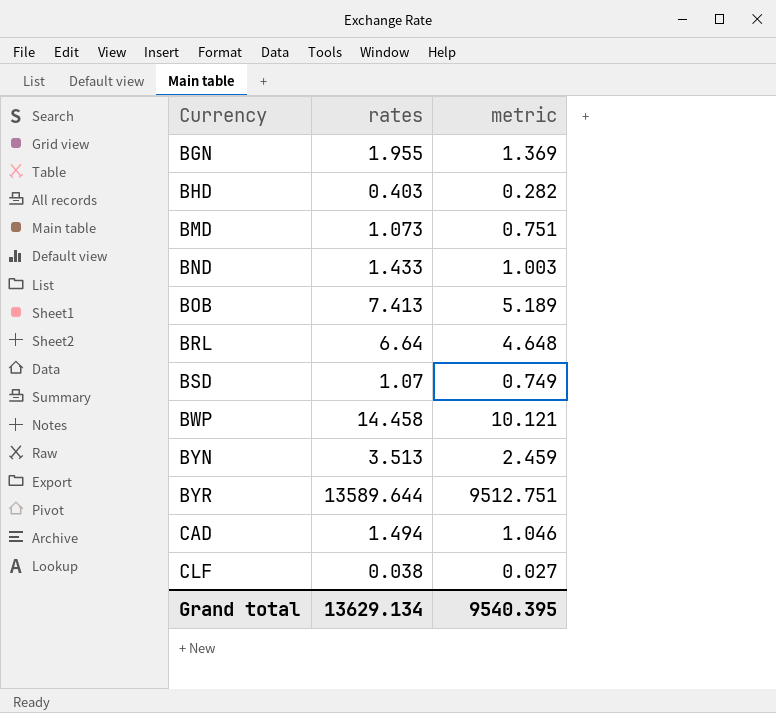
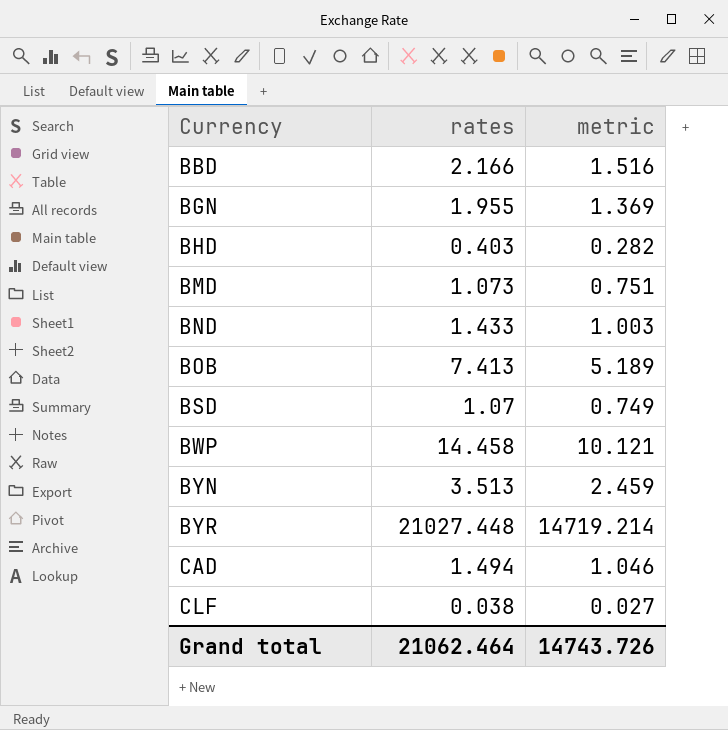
row BRL: 6.64 | 4.648 -> none
row BBD: none -> 2.166 | 1.516
BYR | rates: 13589.644 -> 21027.448
BYR | metric: 9512.751 -> 14719.214
Grand total | rates: 13629.134 -> 21062.464
Grand total | metric: 9540.395 -> 14743.726

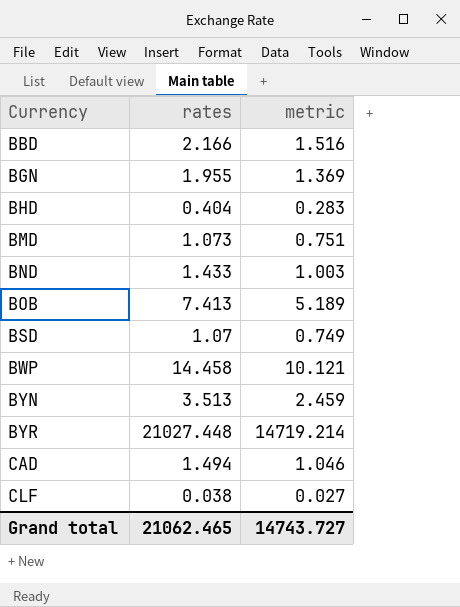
BHD | rates: 0.403 -> 0.404
BHD | metric: 0.282 -> 0.283
Grand total | rates: 21062.464 -> 21062.465
Grand total | metric: 14743.726 -> 14743.727

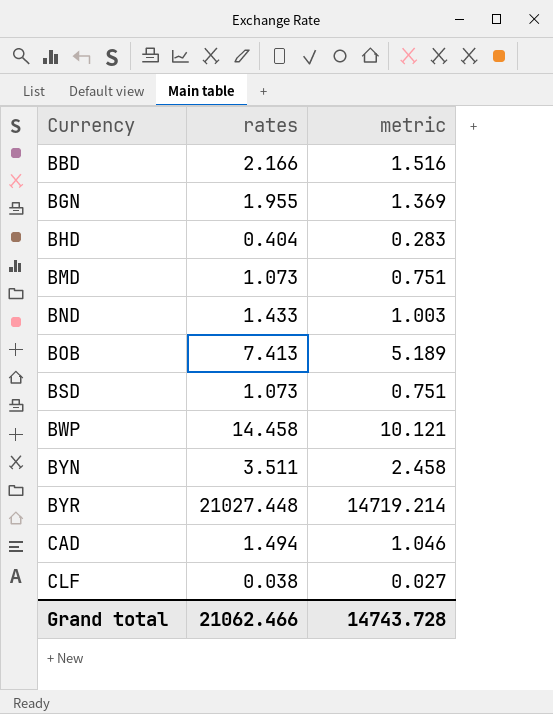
BSD | rates: 1.07 -> 1.073
BSD | metric: 0.749 -> 0.751
BYN | rates: 3.513 -> 3.511
BYN | metric: 2.459 -> 2.458
Grand total | rates: 21062.465 -> 21062.466
Grand total | metric: 14743.727 -> 14743.728

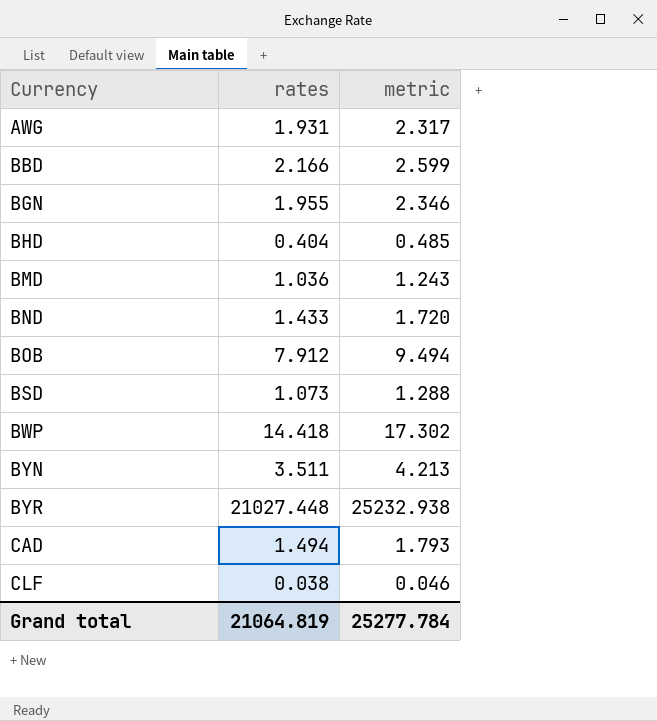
column metric | formula: [rates] * 0.7 -> [rates] * 1.2
row AWG: none -> 1.931 | 2.317
BMD | rates: 1.073 -> 1.036
BOB | rates: 7.413 -> 7.912
BWP | rates: 14.458 -> 14.418
Grand total | rates: 21062.466 -> 21064.819
Grand total | metric: 14743.728 -> 25277.784

